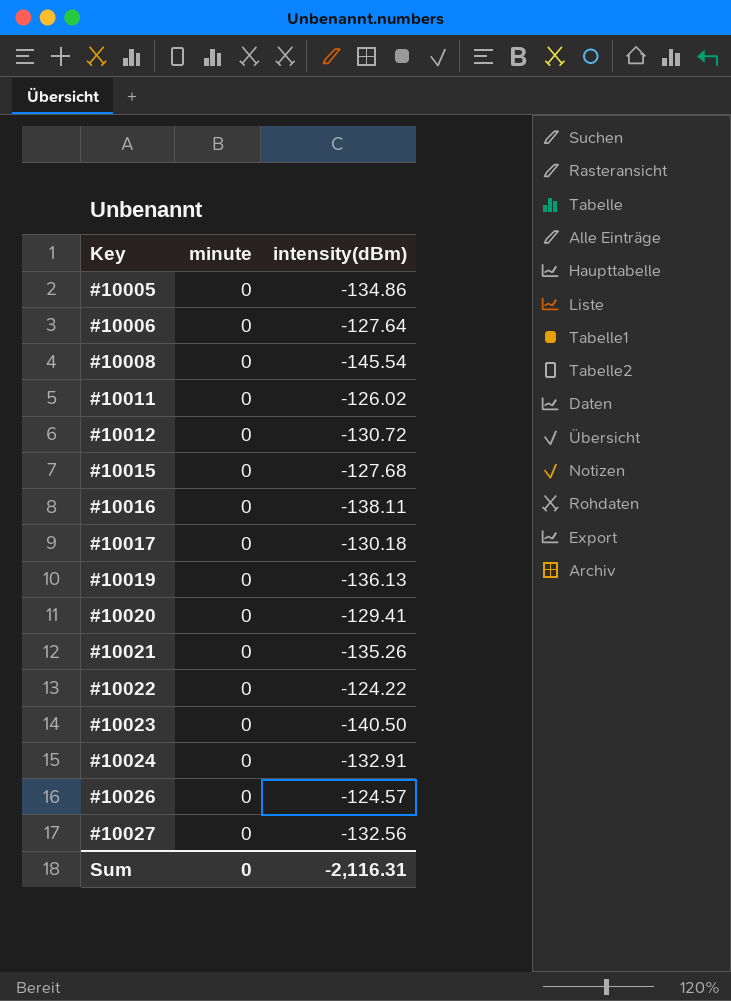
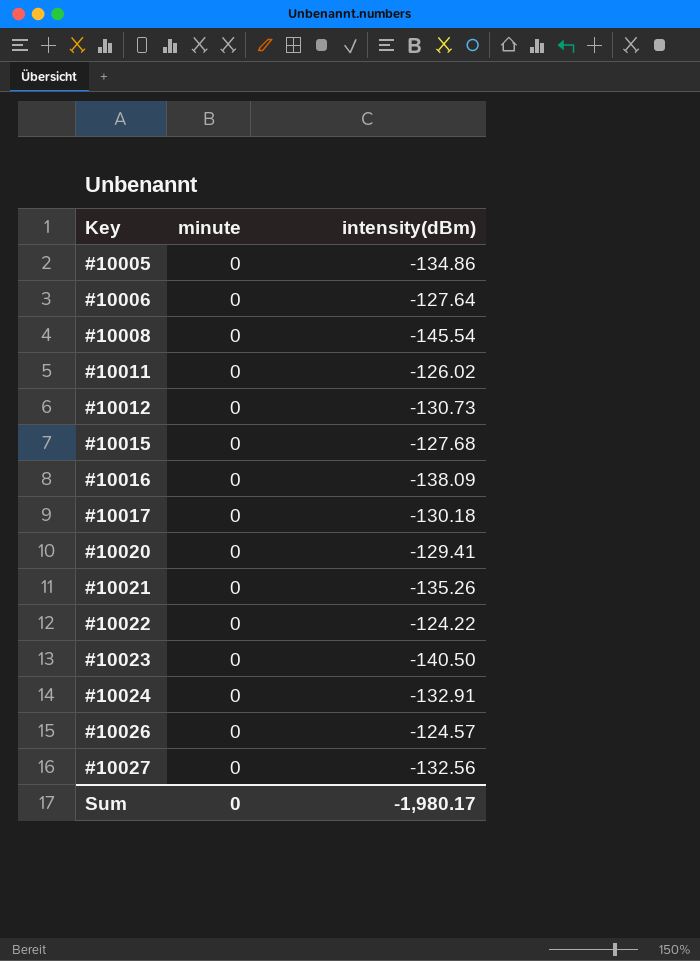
row #10019: 0 | -136.13 -> none
#10012 | intensity(dBm): -130.72 -> -130.73
#10016 | intensity(dBm): -138.11 -> -138.09
Sum | intensity(dBm): -2,116.31 -> -1,980.17

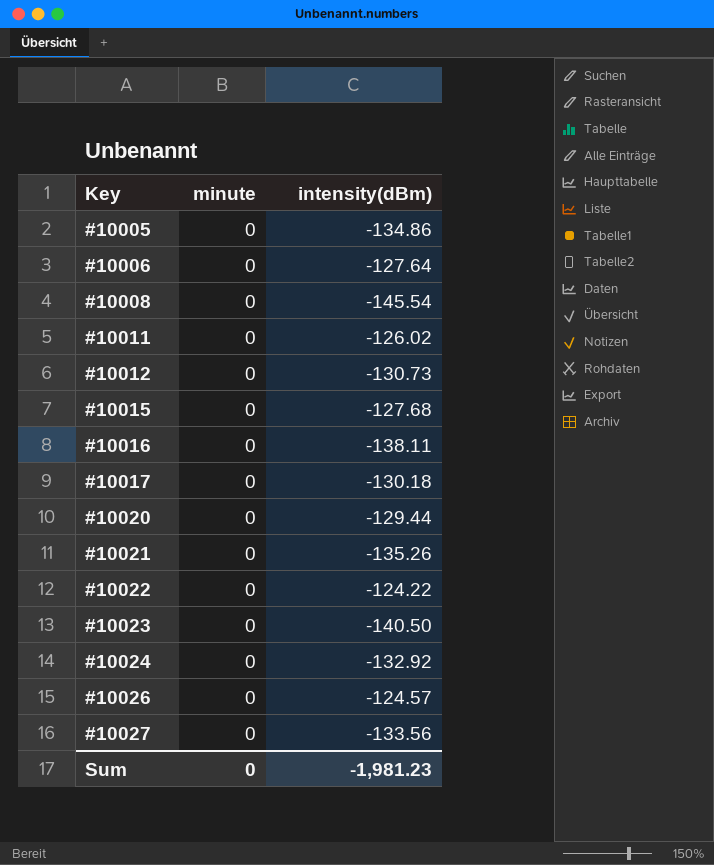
#10016 | intensity(dBm): -138.09 -> -138.11
#10020 | intensity(dBm): -129.41 -> -129.44
#10024 | intensity(dBm): -132.91 -> -132.92
#10027 | intensity(dBm): -132.56 -> -133.56
Sum | intensity(dBm): -1,980.17 -> -1,981.23

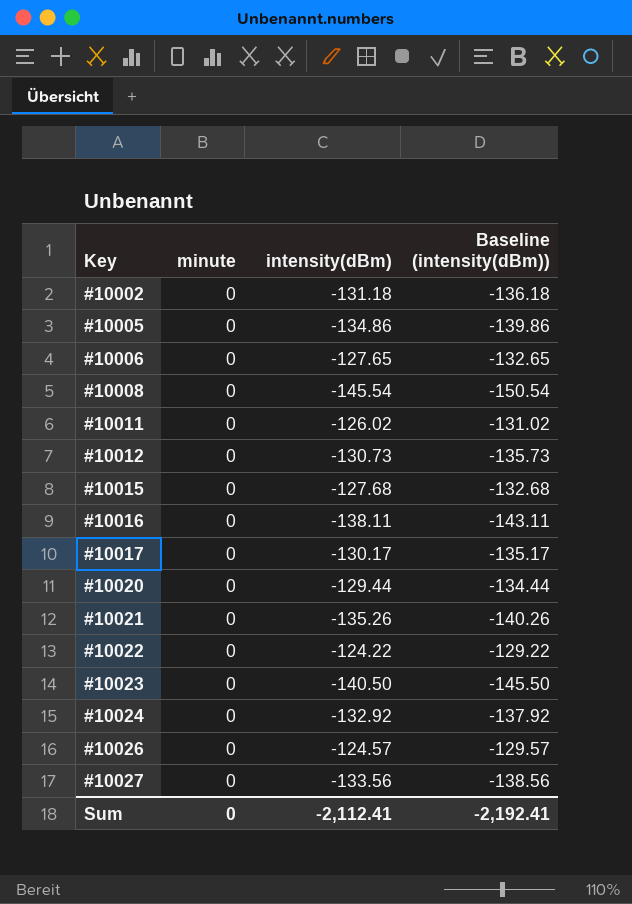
column Baseline (intensity(dBm)) | formula: none -> [intensity(dBm)] - 5
row #10002: none -> 0 | -131.18 | -136.18
#10006 | intensity(dBm): -127.64 -> -127.65
#10017 | intensity(dBm): -130.18 -> -130.17
Sum | intensity(dBm): -1,981.23 -> -2,112.41

